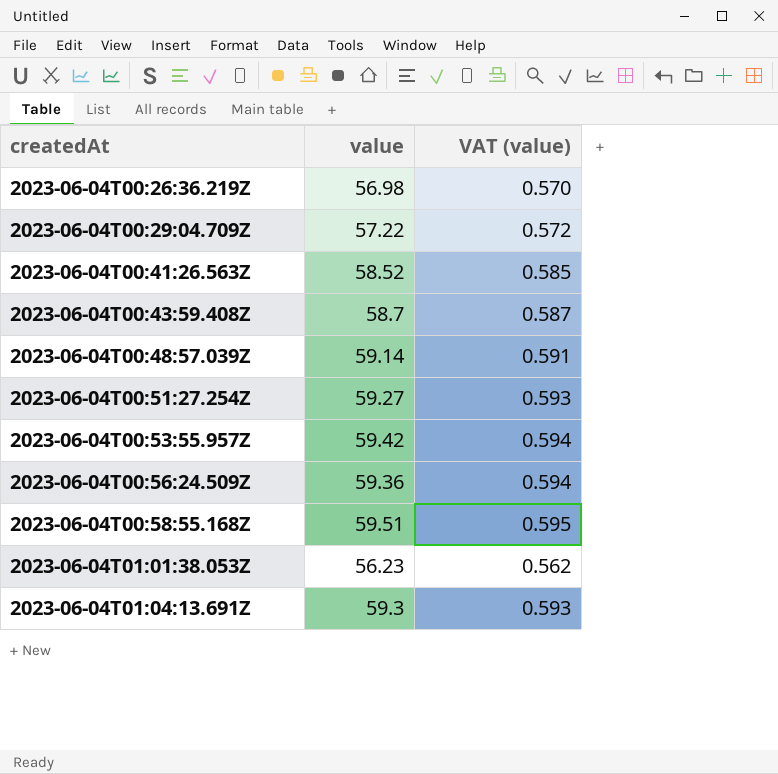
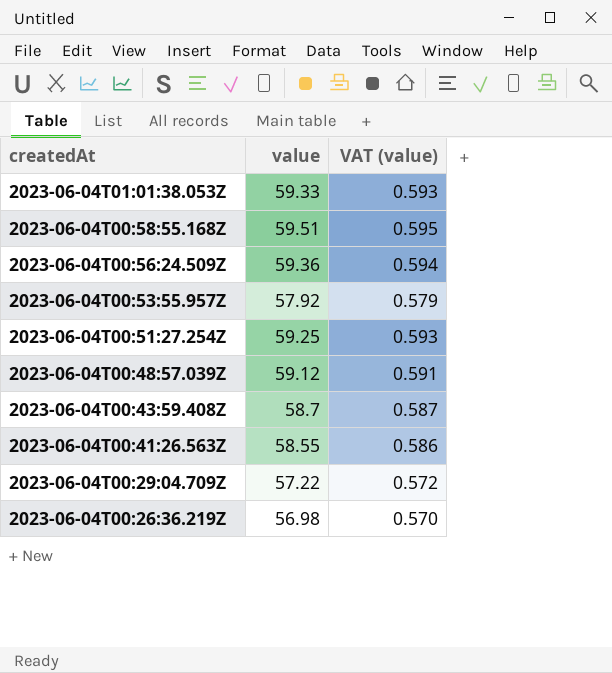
row order: createdAt ascending -> createdAt descending
row 2023-06-04T01:04:13.691Z: 59.3 | 0.593 -> none
2023-06-04T01:01:38.053Z | value: 56.23 -> 59.33
2023-06-04T01:01:38.053Z | VAT (value): 0.562 -> 0.593
2023-06-04T00:53:55.957Z | value: 59.42 -> 57.92
2023-06-04T00:53:55.957Z | VAT (value): 0.594 -> 0.579
2023-06-04T00:51:27.254Z | value: 59.27 -> 59.25
2023-06-04T00:48:57.039Z | value: 59.14 -> 59.12
2023-06-04T00:41:26.563Z | value: 58.52 -> 58.55
2023-06-04T00:41:26.563Z | VAT (value): 0.585 -> 0.586

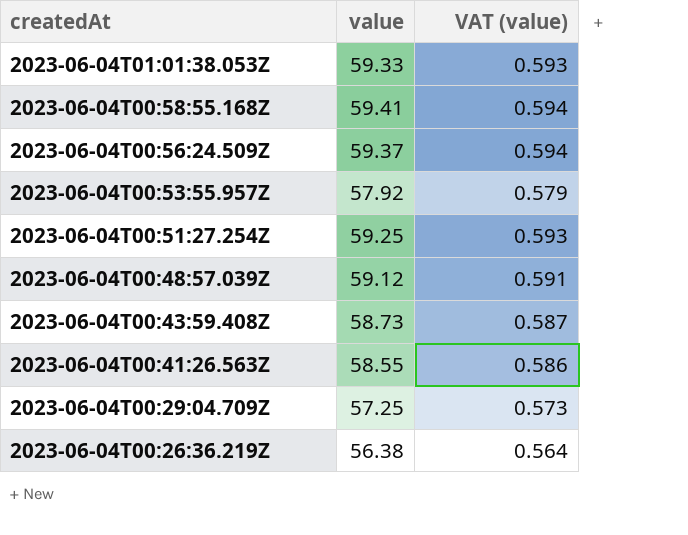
2023-06-04T00:58:55.168Z | value: 59.51 -> 59.41
2023-06-04T00:58:55.168Z | VAT (value): 0.595 -> 0.594
2023-06-04T00:56:24.509Z | value: 59.36 -> 59.37
2023-06-04T00:43:59.408Z | value: 58.7 -> 58.73
2023-06-04T00:29:04.709Z | value: 57.22 -> 57.25
2023-06-04T00:29:04.709Z | VAT (value): 0.572 -> 0.573
2023-06-04T00:26:36.219Z | value: 56.98 -> 56.38
2023-06-04T00:26:36.219Z | VAT (value): 0.570 -> 0.564

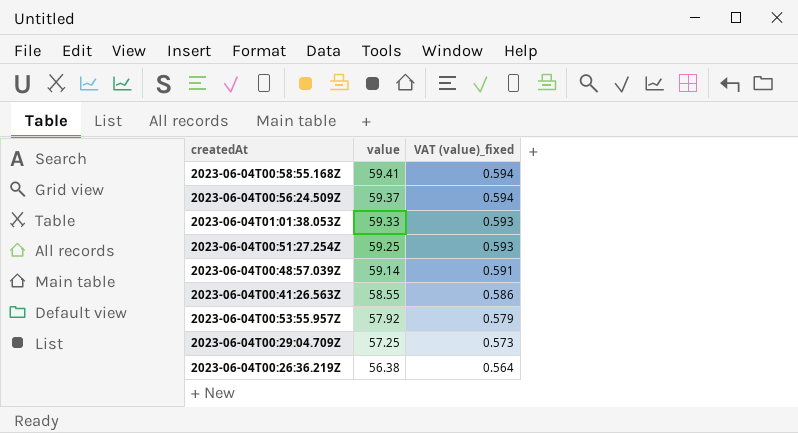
row order: createdAt descending -> value descending
column name: VAT (value) -> VAT (value)_fixed
row 2023-06-04T00:43:59.408Z: 58.73 | 0.587 -> none
2023-06-04T00:48:57.039Z | value: 59.12 -> 59.14

